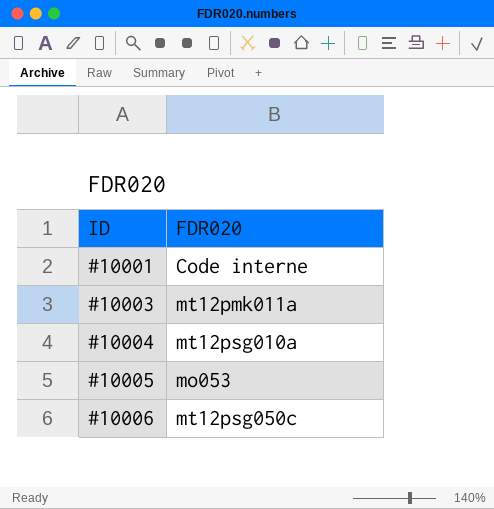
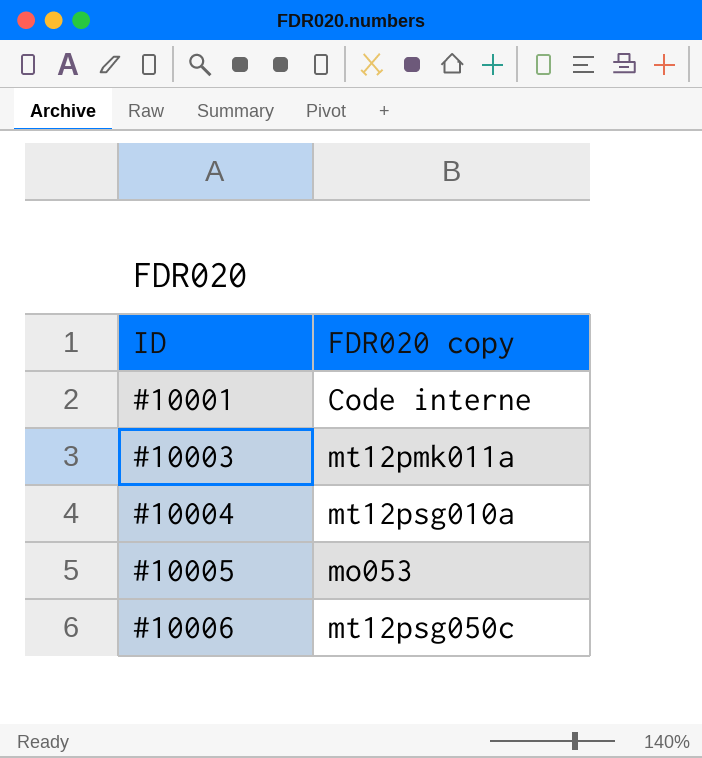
column name: FDR020 -> FDR020 copy

